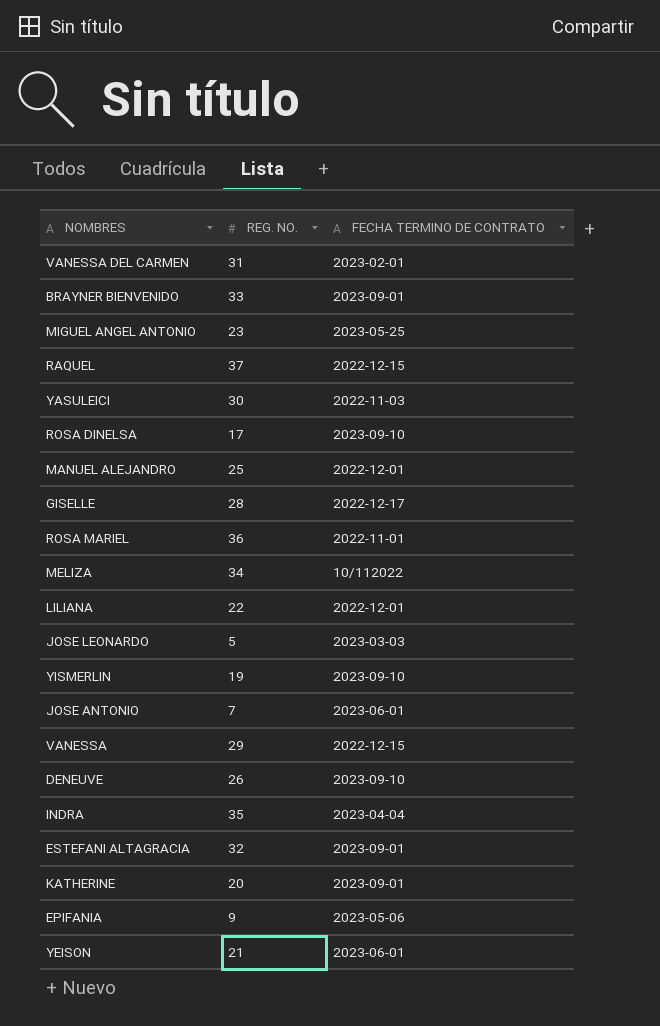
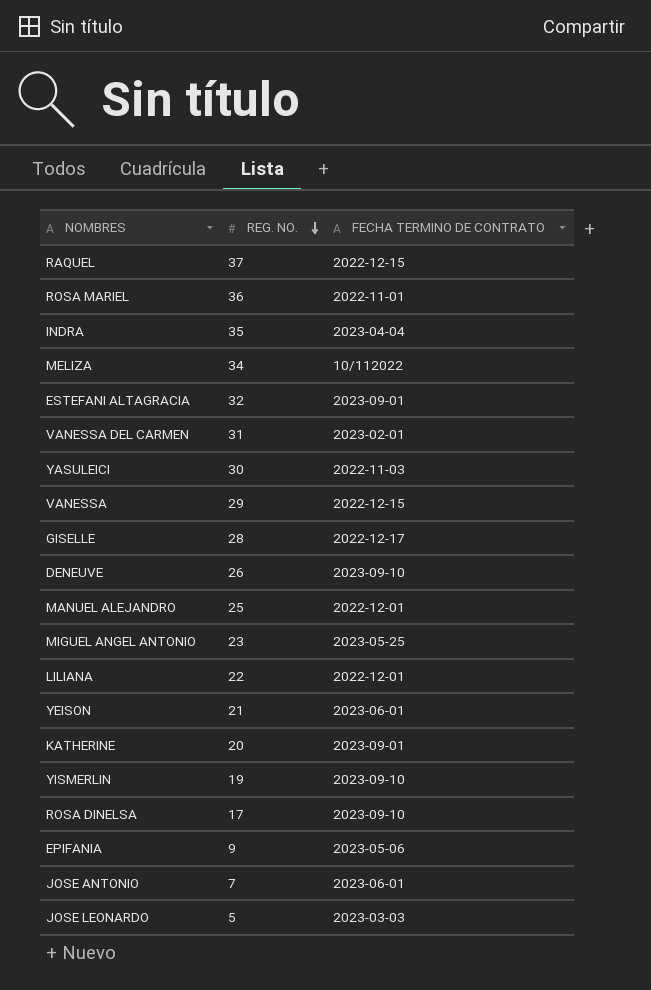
row order: none -> REG. NO. descending
row BRAYNER BIENVENIDO: 33 | 2023-09-01 -> none

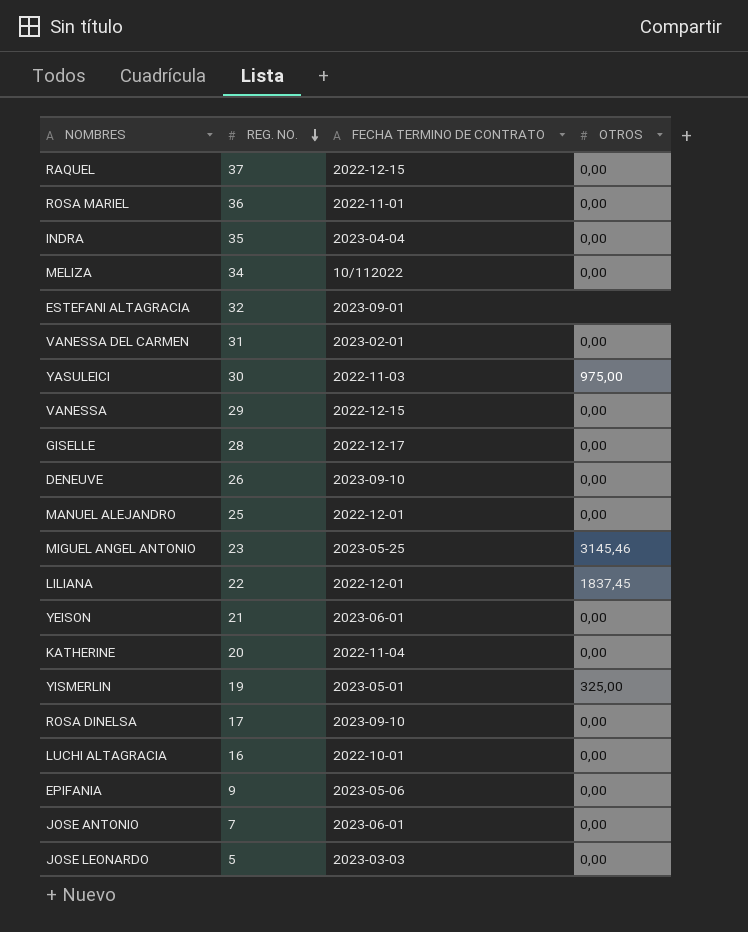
column OTROS | position: none -> 4
KATHERINE | FECHA TERMINO DE CONTRATO: 2023-09-01 -> 2022-11-04
YISMERLIN | FECHA TERMINO DE CONTRATO: 2023-09-10 -> 2023-05-01
row LUCHI ALTAGRACIA: none -> 16 | 2022-10-01 | 0,00

